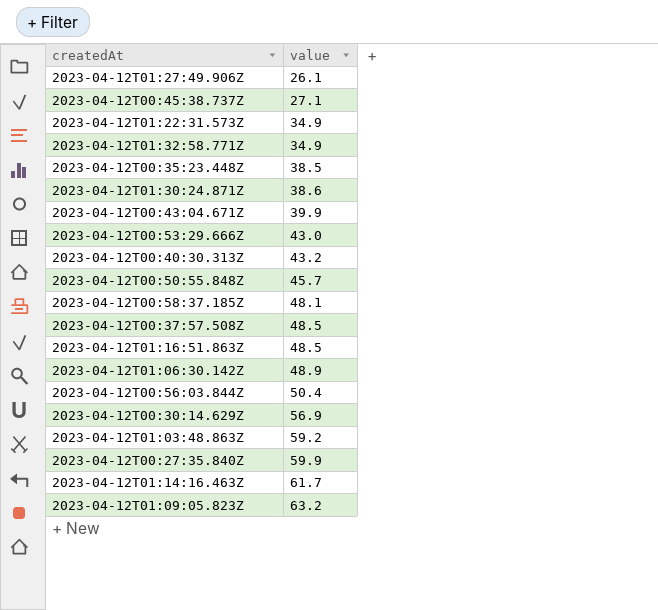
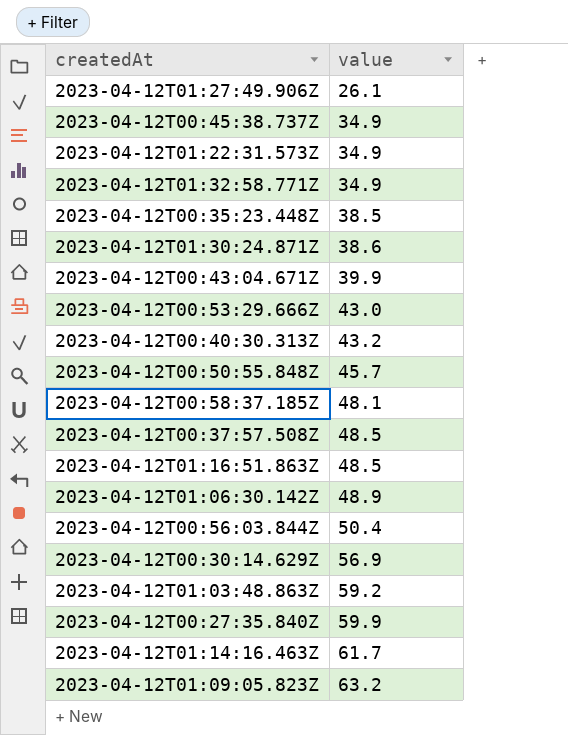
2023-04-12T00:45:38.737Z | value: 27.1 -> 34.9

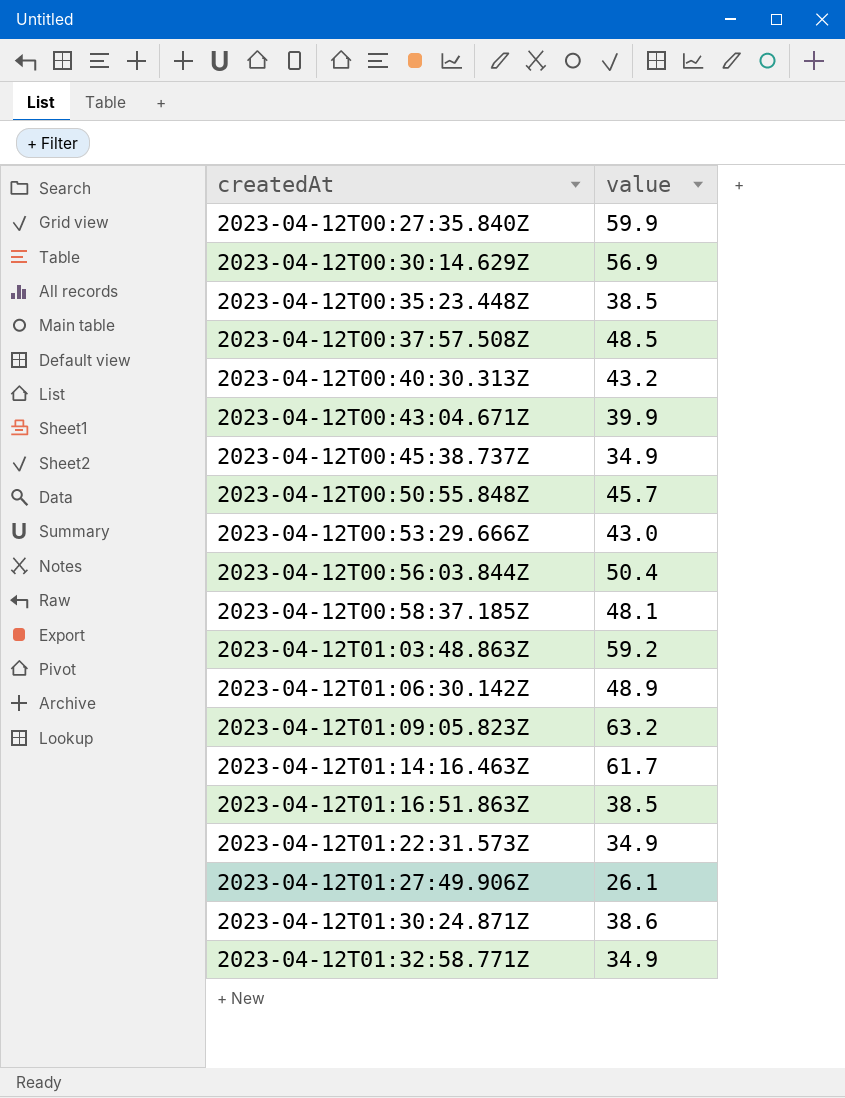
row order: value ascending -> createdAt ascending
2023-04-12T01:16:51.863Z | value: 48.5 -> 38.5

